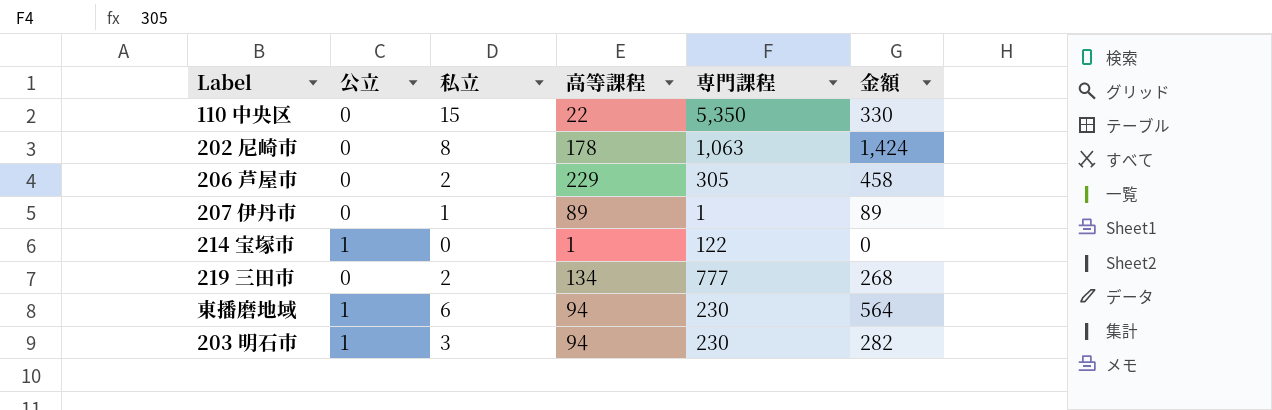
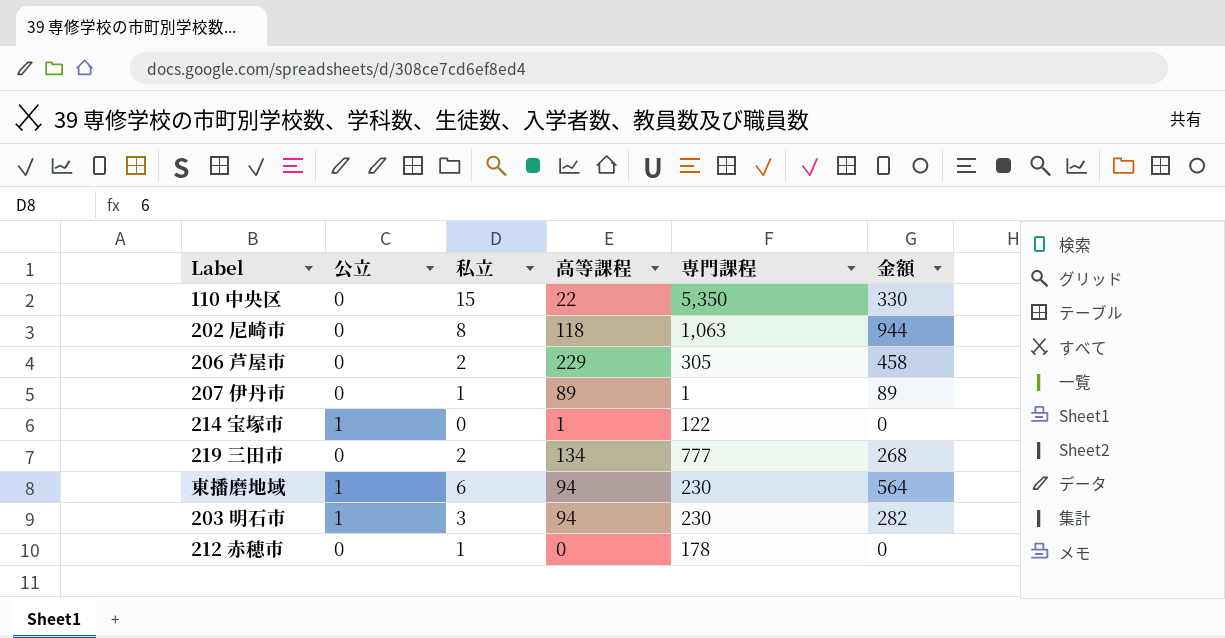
202 尼崎市 | 高等課程: 178 -> 118
202 尼崎市 | 金額: 1,424 -> 944
row 212 赤穂市: none -> 0 | 1 | 0 | 178 | 0

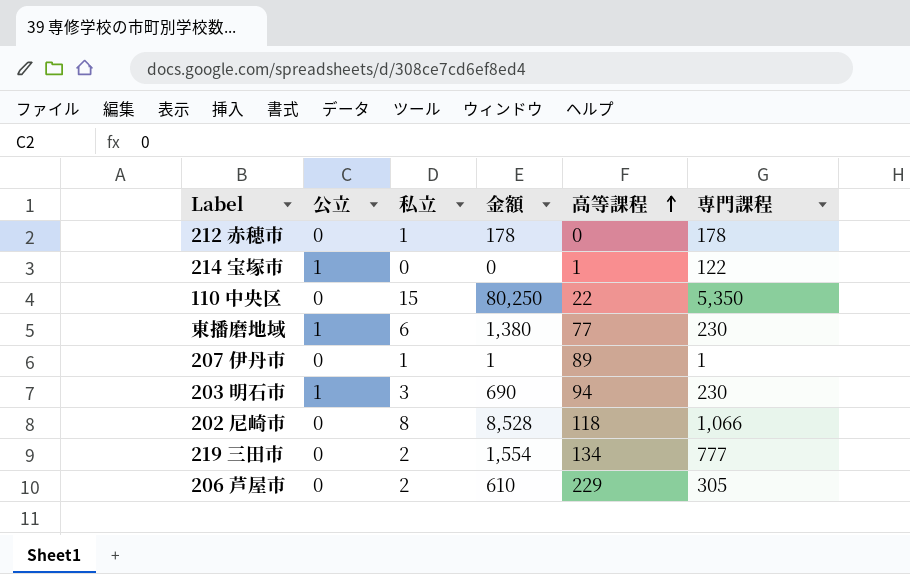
row order: none -> 高等課程 ascending
column 金額 | formula: [私立] * [高等課程] -> [私立] * [専門課程]
column 金額 | position: 6 -> 4
東播磨地域 | 高等課程: 94 -> 77
202 尼崎市 | 専門課程: 1,063 -> 1,066

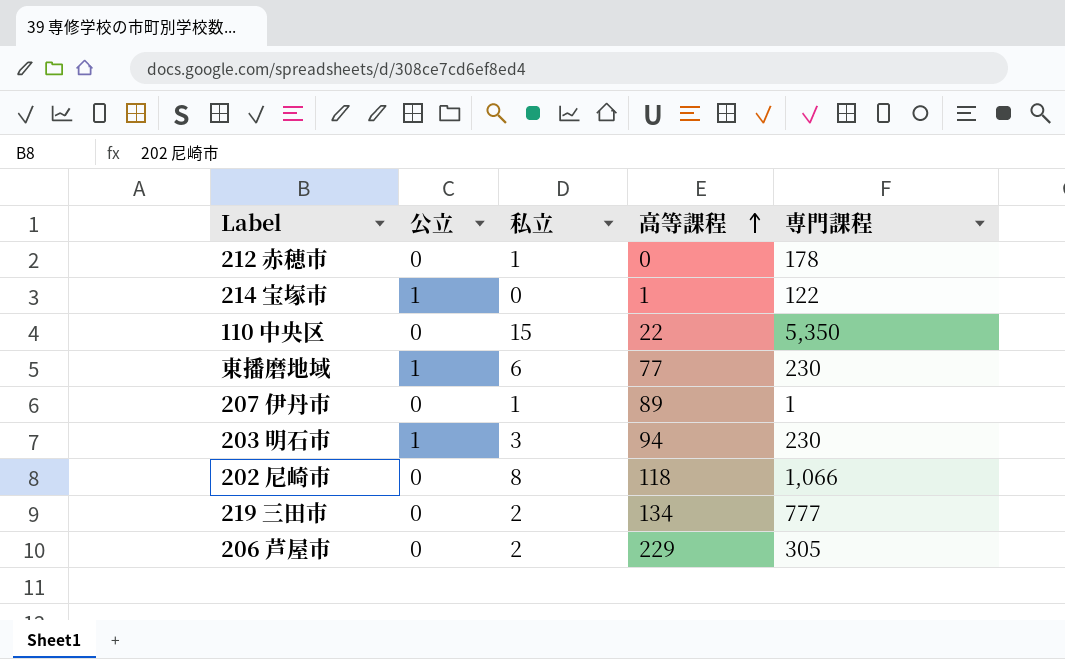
column 金額 | formula: [私立] * [専門課程] -> none

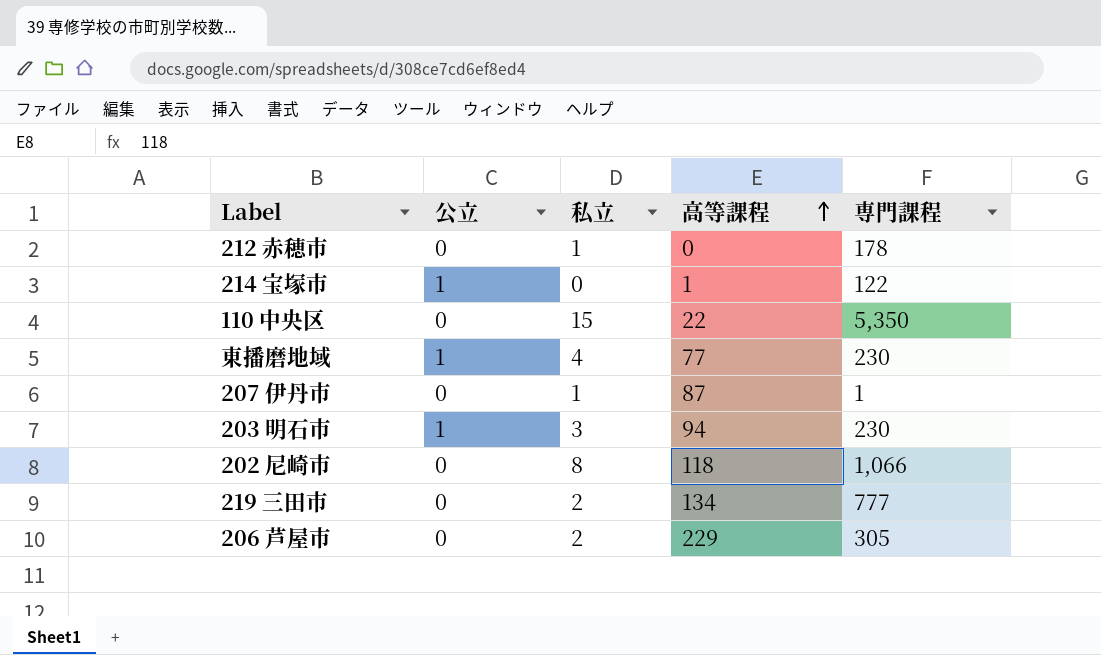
東播磨地域 | 私立: 6 -> 4
207 伊丹市 | 高等課程: 89 -> 87

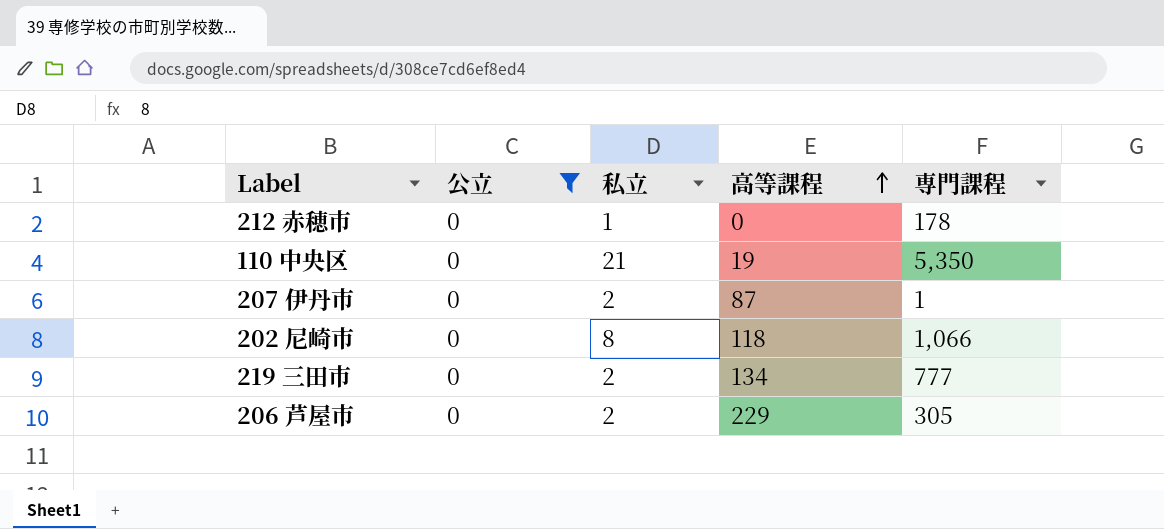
filter: none -> 公立 = 0
110 中央区 | 私立: 15 -> 21
110 中央区 | 高等課程: 22 -> 19
207 伊丹市 | 私立: 1 -> 2

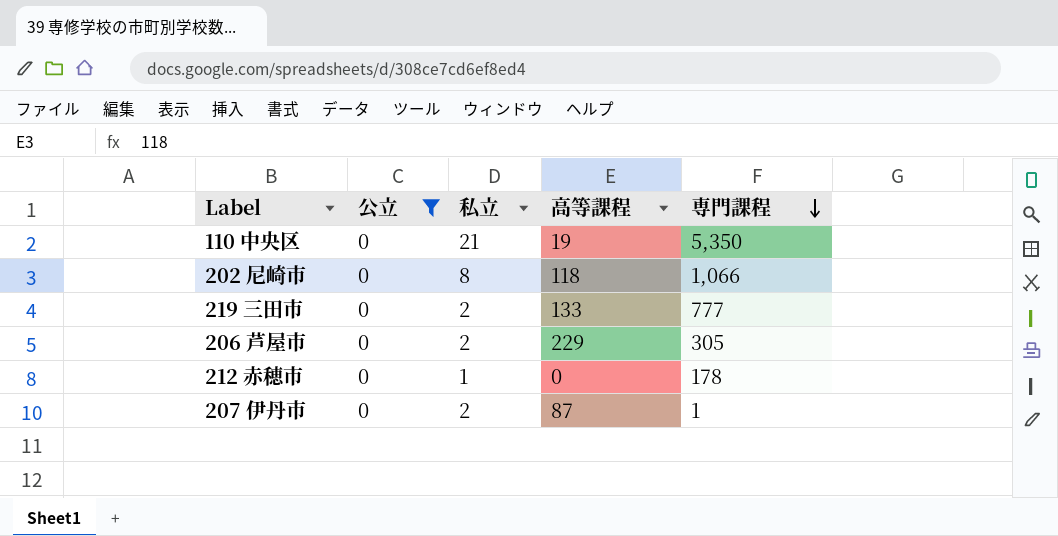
row order: 高等課程 ascending -> 専門課程 descending
219 三田市 | 高等課程: 134 -> 133

